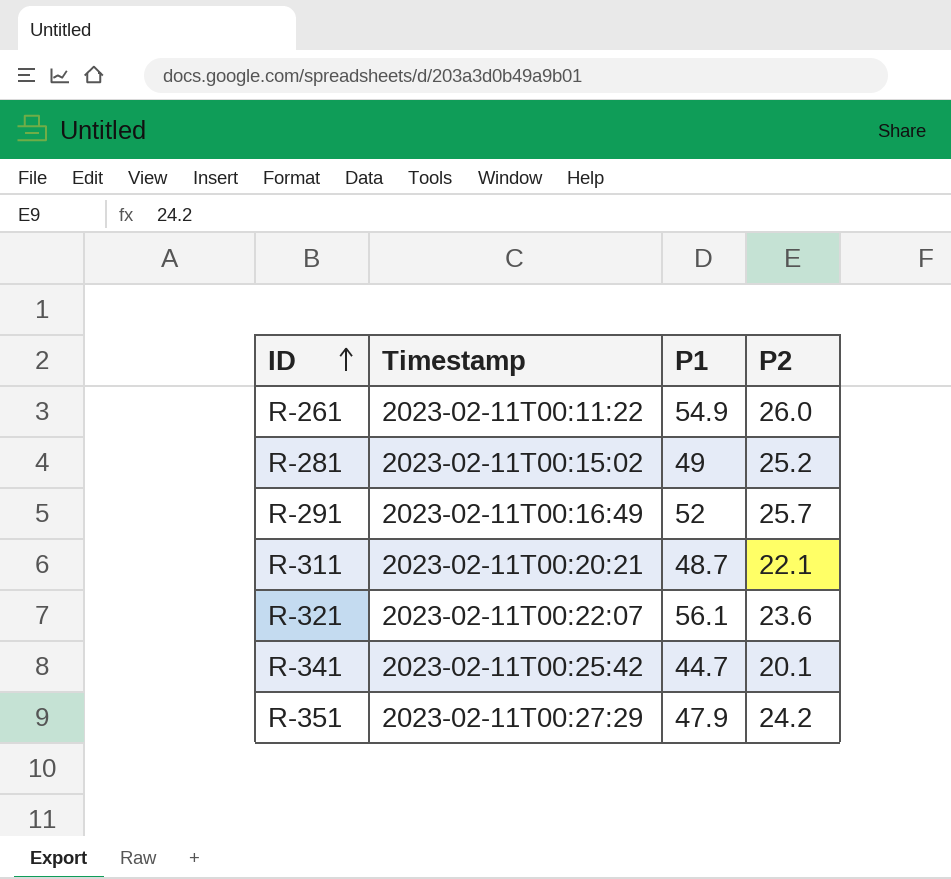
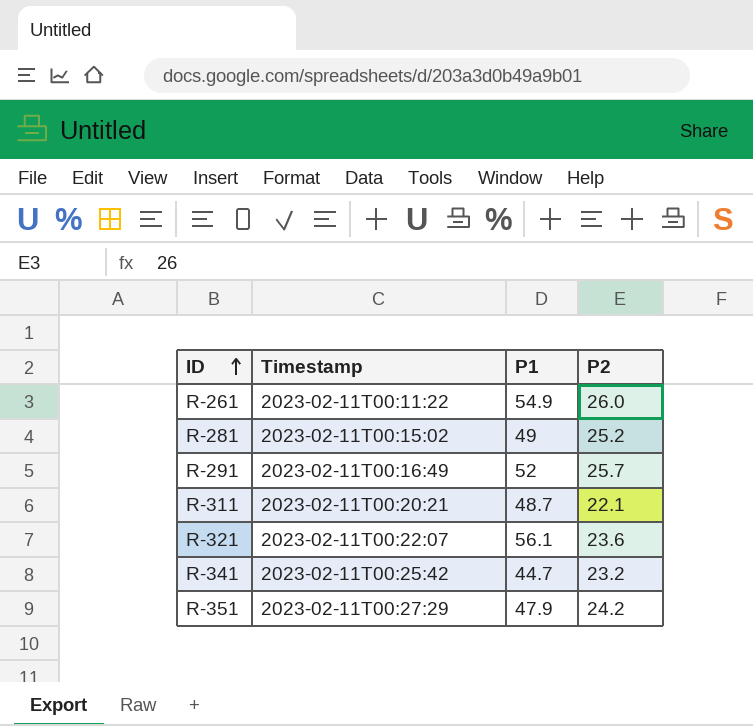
R-341 | P2: 20.1 -> 23.2

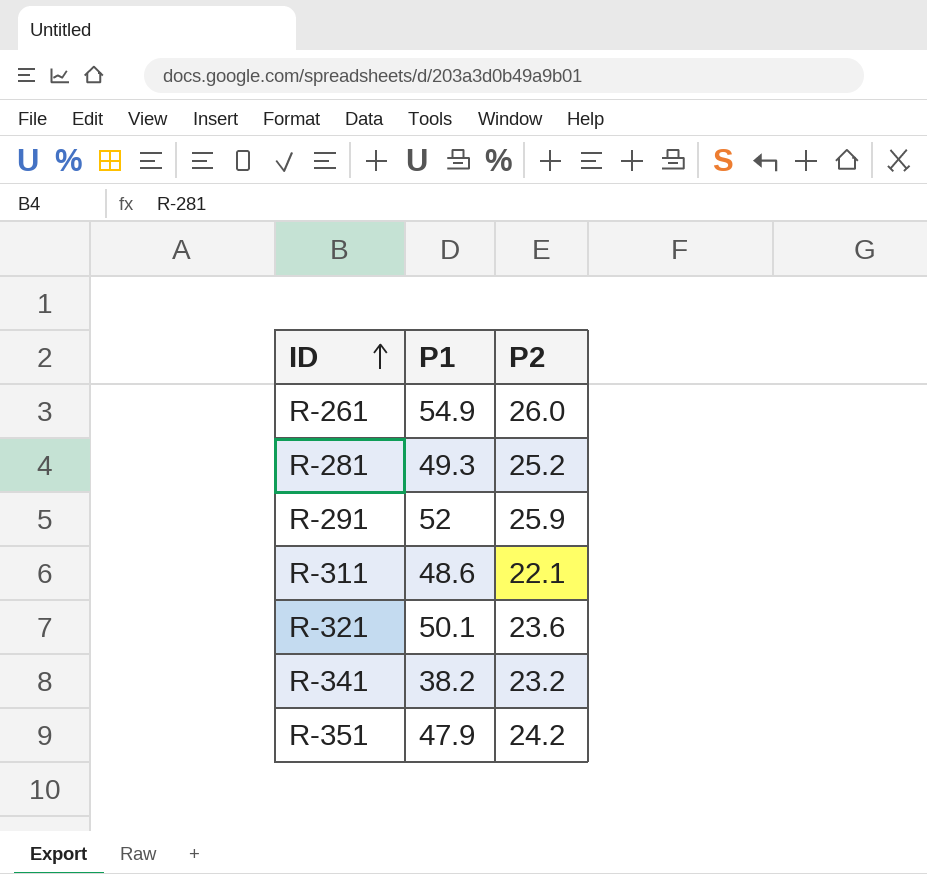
column Timestamp | position: 2 -> none
R-281 | P1: 49 -> 49.3
R-291 | P2: 25.7 -> 25.9
R-311 | P1: 48.7 -> 48.6
R-321 | P1: 56.1 -> 50.1
R-341 | P1: 44.7 -> 38.2

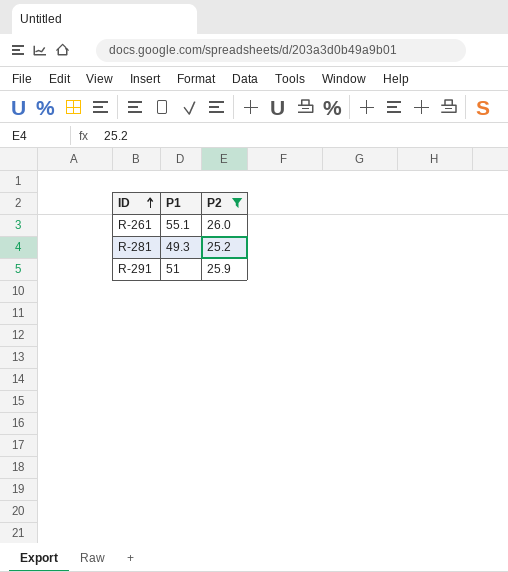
filter: none -> P2 >= 25.2
R-261 | P1: 54.9 -> 55.1
R-291 | P1: 52 -> 51

